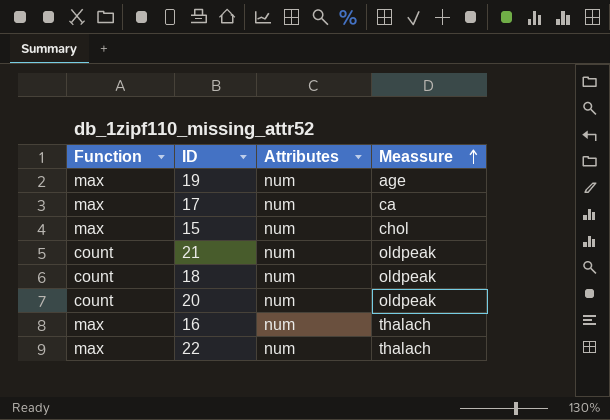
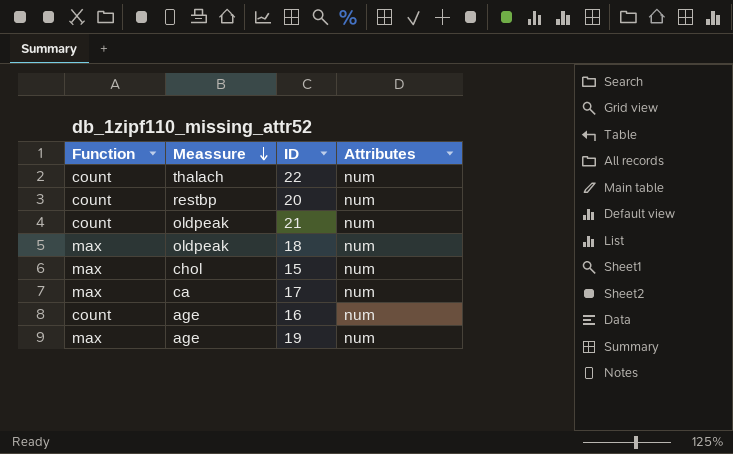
row order: Meassure ascending -> Meassure descending
column Meassure | position: 4 -> 2
22 | Function: max -> count
20 | Meassure: oldpeak -> restbp
18 | Function: count -> max
16 | Function: max -> count
16 | Meassure: thalach -> age

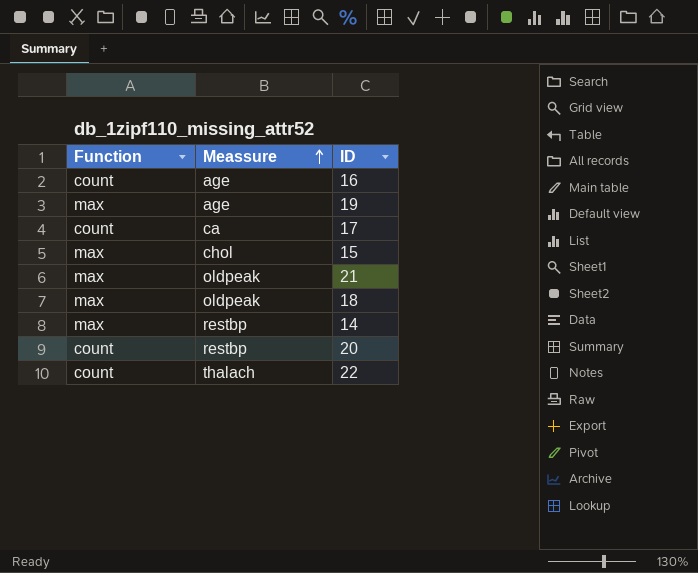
row order: Meassure descending -> Meassure ascending
column Attributes | position: 4 -> none
17 | Function: max -> count
21 | Function: count -> max
row 14: none -> max | restbp

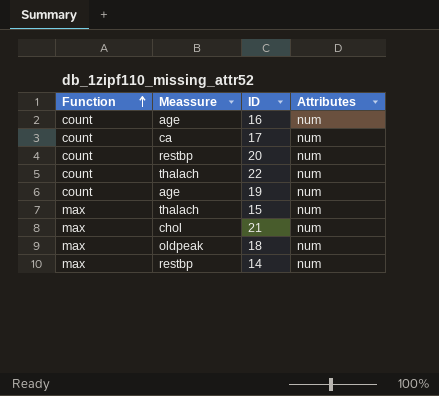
row order: Meassure ascending -> Function ascending
column Attributes | position: none -> 4
19 | Function: max -> count
15 | Meassure: chol -> thalach
21 | Meassure: oldpeak -> chol

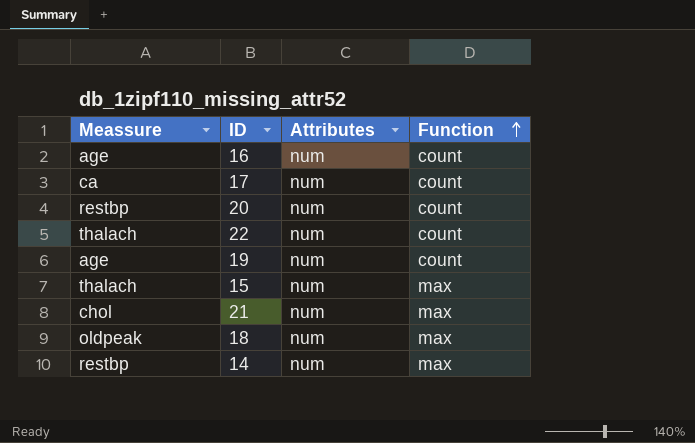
column Function | position: 1 -> 4

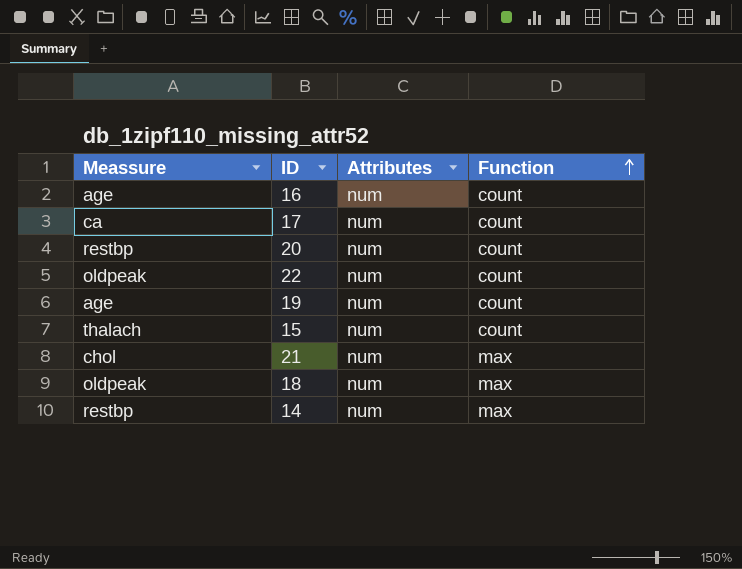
22 | Meassure: thalach -> oldpeak
15 | Function: max -> count

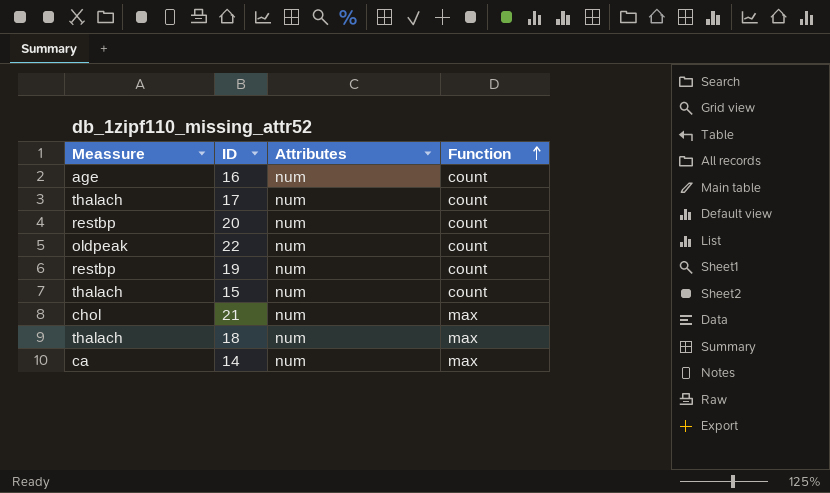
17 | Meassure: ca -> thalach
19 | Meassure: age -> restbp
18 | Meassure: oldpeak -> thalach
14 | Meassure: restbp -> ca

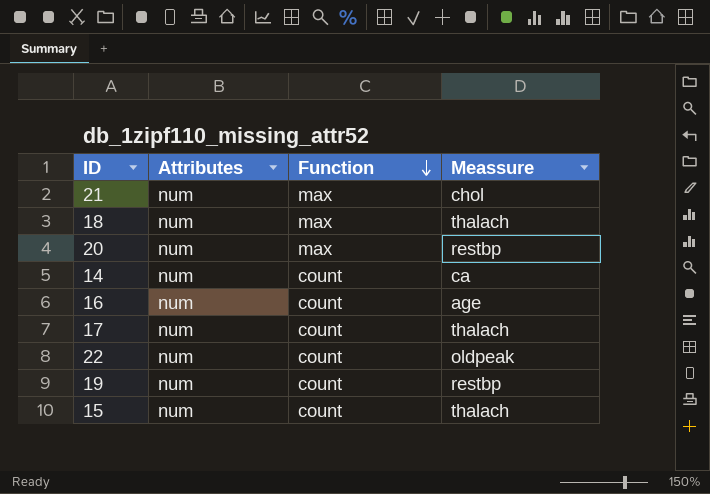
row order: Function ascending -> Function descending
column Meassure | position: 1 -> 4
20 | Function: count -> max
14 | Function: max -> count

